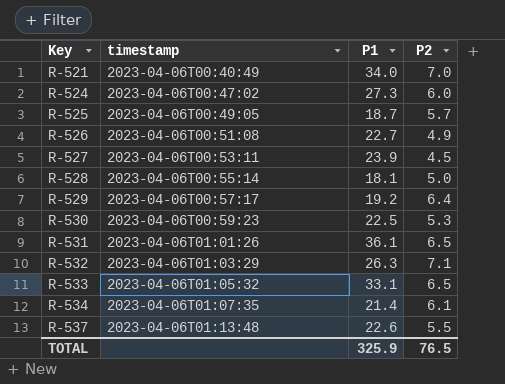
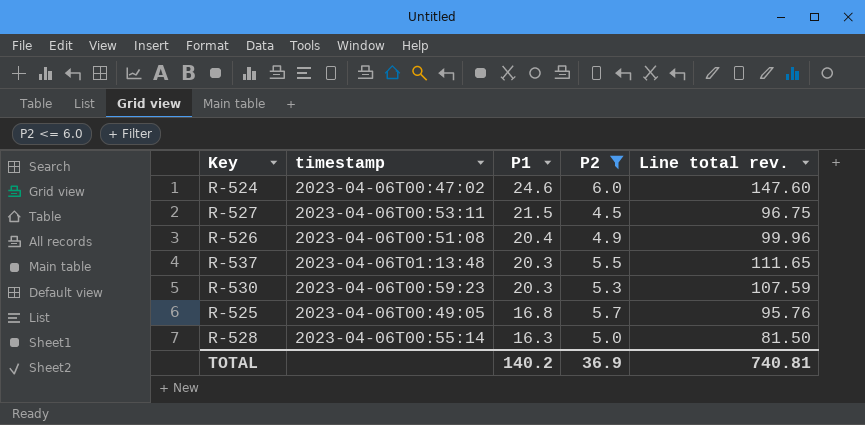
filter: none -> P2 <= 6.0
row order: Key ascending -> P1 descending
column Line total rev. | formula: none -> [P1] * [P2]
R-524 | P1: 27.3 -> 24.6
R-527 | P1: 23.9 -> 21.5
R-526 | P1: 22.7 -> 20.4
R-537 | P1: 22.6 -> 20.3
R-530 | P1: 22.5 -> 20.3
R-525 | P1: 18.7 -> 16.8
R-528 | P1: 18.1 -> 16.3
TOTAL | P1: 325.9 -> 140.2
TOTAL | P2: 76.5 -> 36.9

